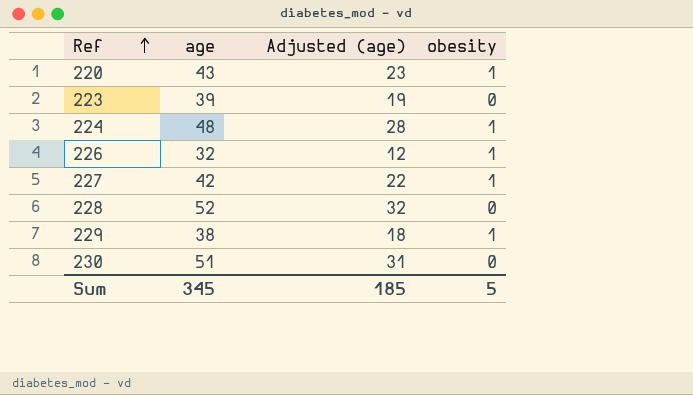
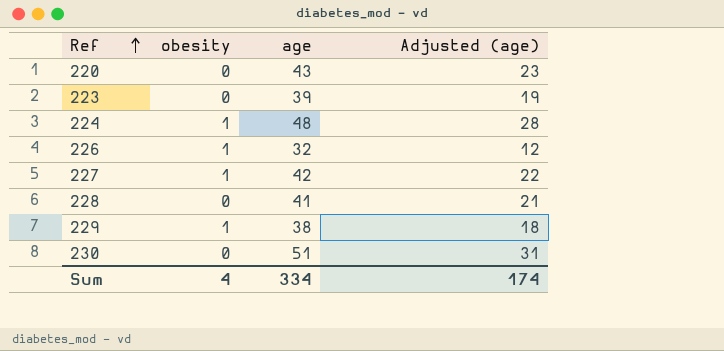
column obesity | position: 4 -> 2
220 | obesity: 1 -> 0
228 | age: 52 -> 41
228 | Adjusted (age): 32 -> 21
Sum | obesity: 5 -> 4
Sum | age: 345 -> 334
Sum | Adjusted (age): 185 -> 174

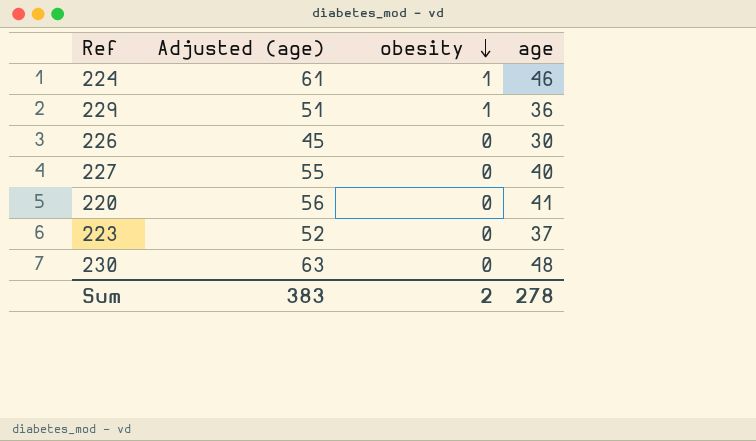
row order: Ref ascending -> obesity descending
column Adjusted (age) | formula: [age] - 20 -> [age] + 15
column Adjusted (age) | position: 4 -> 2
row 228: 0 | 41 | 21 -> none
224 | age: 48 -> 46
229 | age: 38 -> 36
226 | obesity: 1 -> 0
226 | age: 32 -> 30
227 | obesity: 1 -> 0
227 | age: 42 -> 40
220 | age: 43 -> 41
223 | age: 39 -> 37
230 | age: 51 -> 48
Sum | Adjusted (age): 174 -> 383
Sum | obesity: 4 -> 2
Sum | age: 334 -> 278

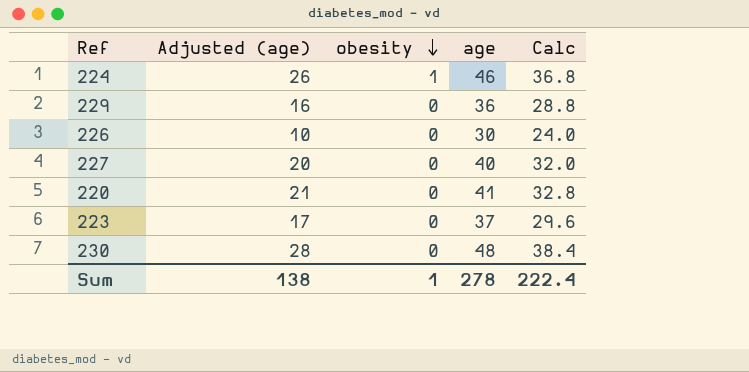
column Adjusted (age) | formula: [age] + 15 -> [age] - 20
column Calc | formula: none -> [age] * 0.8
229 | obesity: 1 -> 0
Sum | Adjusted (age): 383 -> 138
Sum | obesity: 2 -> 1

